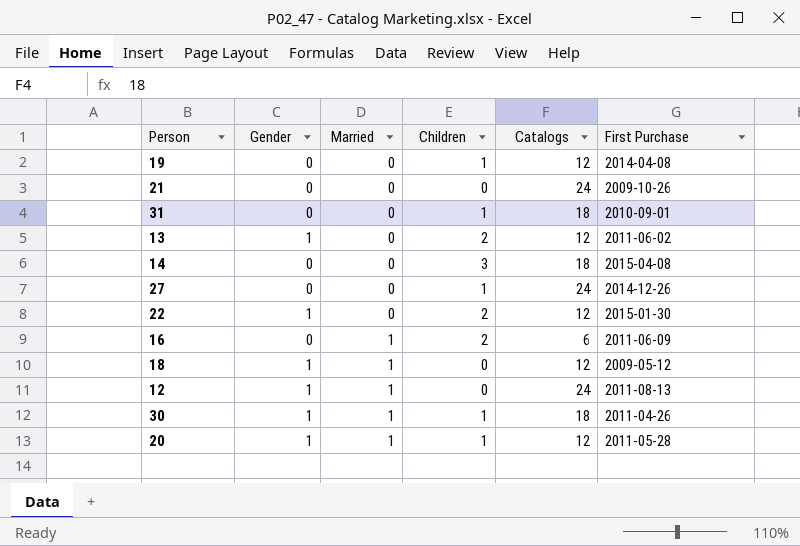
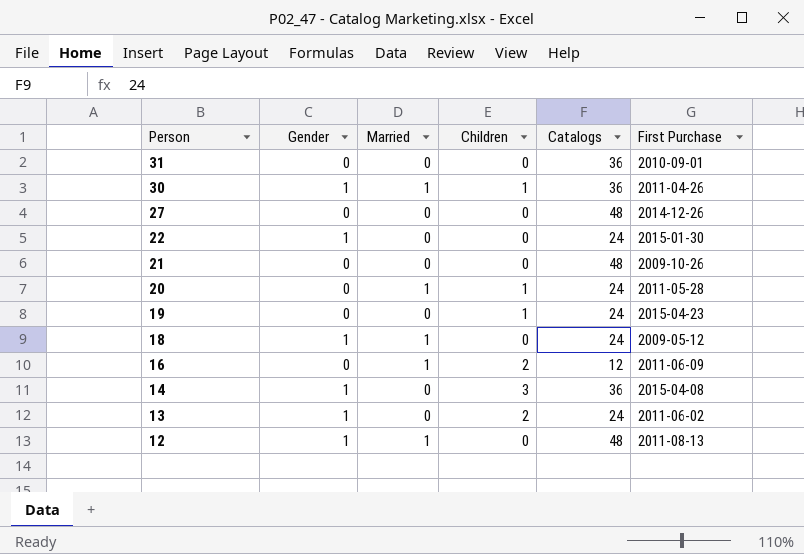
row order: Married ascending -> Person descending
31 | Children: 1 -> 0
31 | Catalogs: 18 -> 36
30 | Catalogs: 18 -> 36
27 | Children: 1 -> 0
27 | Catalogs: 24 -> 48
22 | Children: 2 -> 0
22 | Catalogs: 12 -> 24
21 | Catalogs: 24 -> 48
20 | Gender: 1 -> 0
20 | Catalogs: 12 -> 24
19 | Catalogs: 12 -> 24
19 | First Purchase: 2014-04-08 -> 2015-04-23
18 | Catalogs: 12 -> 24
16 | Catalogs: 6 -> 12
14 | Gender: 0 -> 1
14 | Catalogs: 18 -> 36
13 | Catalogs: 12 -> 24
12 | Catalogs: 24 -> 48

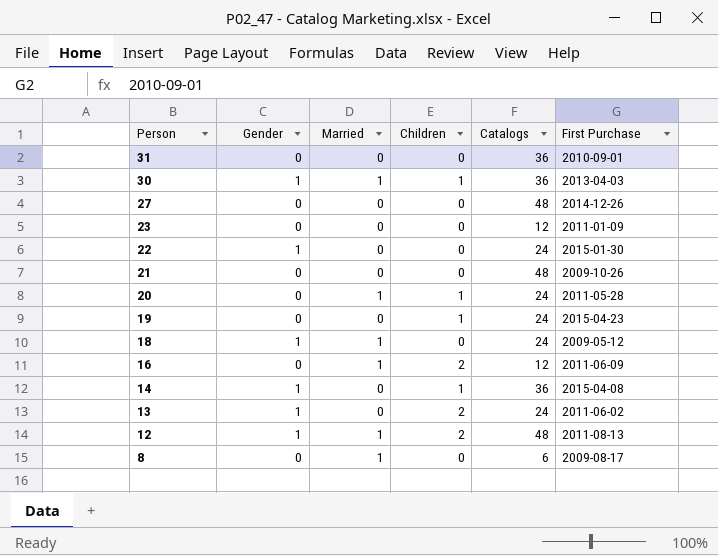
30 | First Purchase: 2011-04-26 -> 2013-04-03
row 23: none -> 0 | 0 | 0 | 12 | 2011-01-09
14 | Children: 3 -> 1
12 | Children: 0 -> 2
row 8: none -> 0 | 1 | 0 | 6 | 2009-08-17

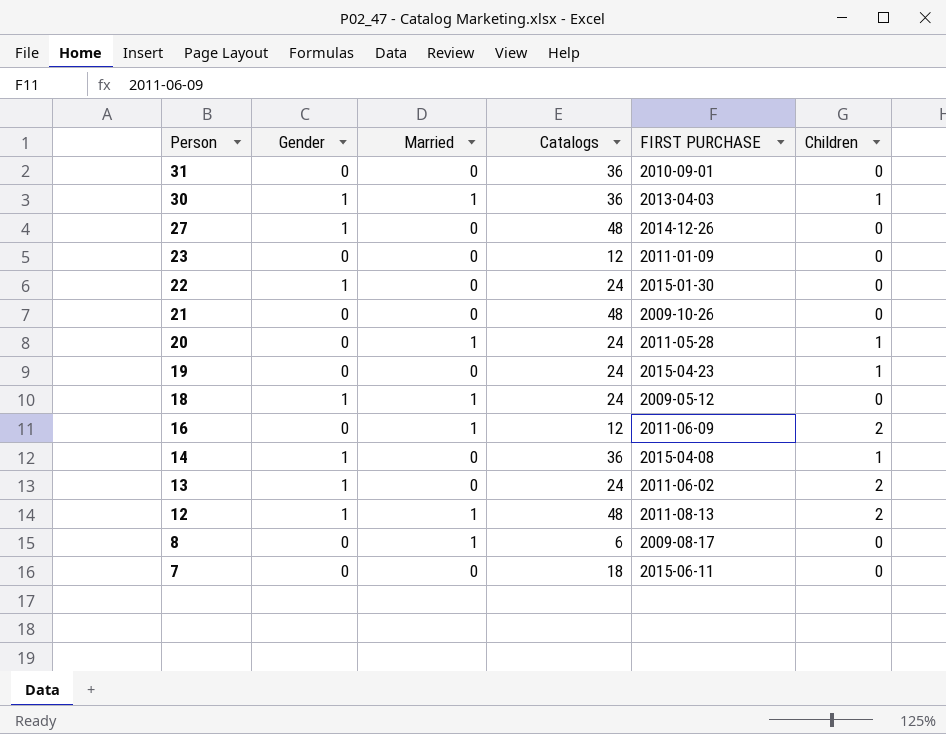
column name: First Purchase -> FIRST PURCHASE
column Children | position: 4 -> 6
27 | Gender: 0 -> 1
row 7: none -> 0 | 0 | 18 | 2015-06-11 | 0

